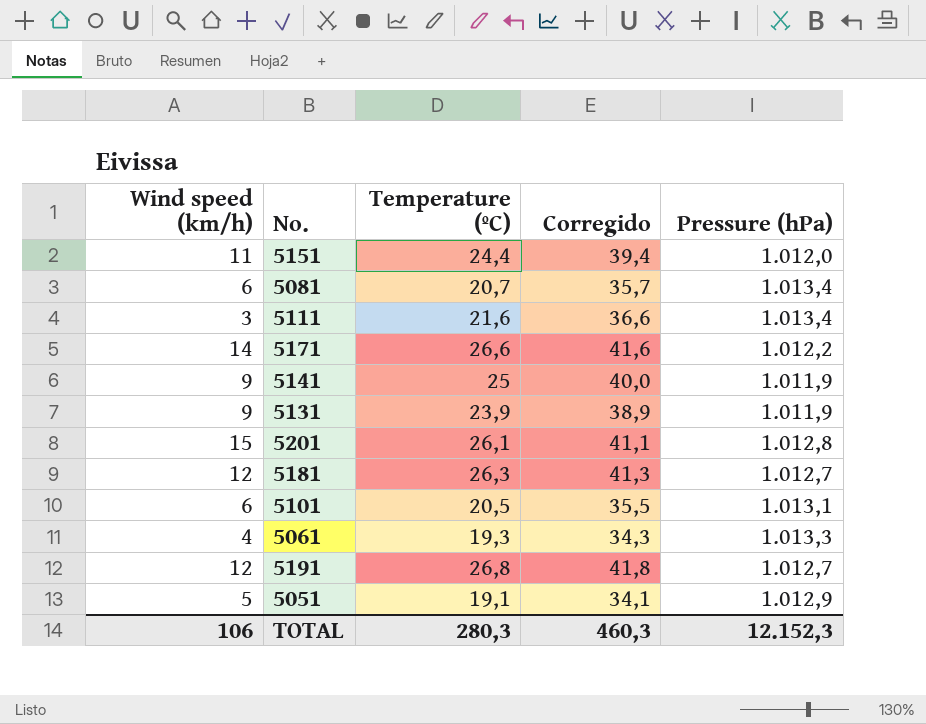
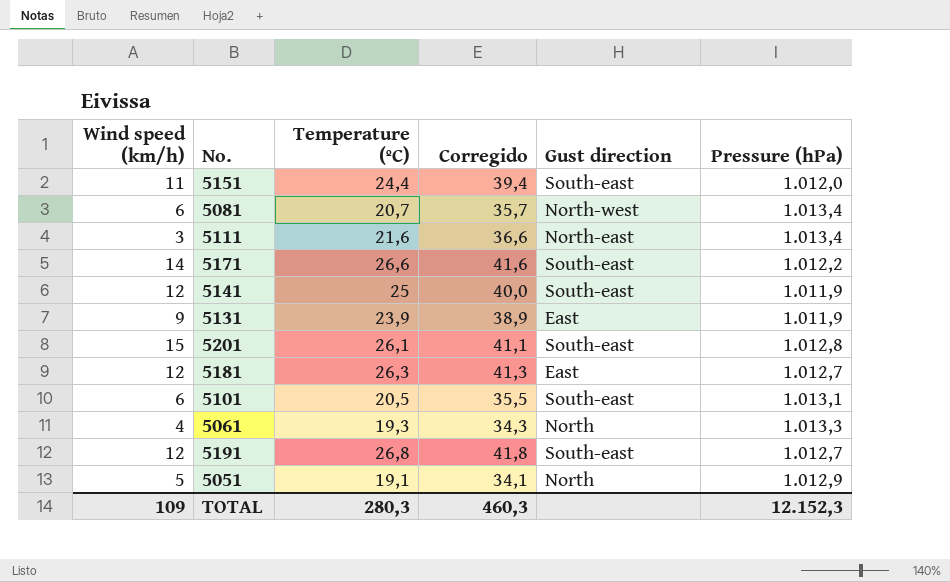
column Gust direction | position: none -> 5
5141 | Wind speed (km/h): 9 -> 12
TOTAL | Wind speed (km/h): 106 -> 109

